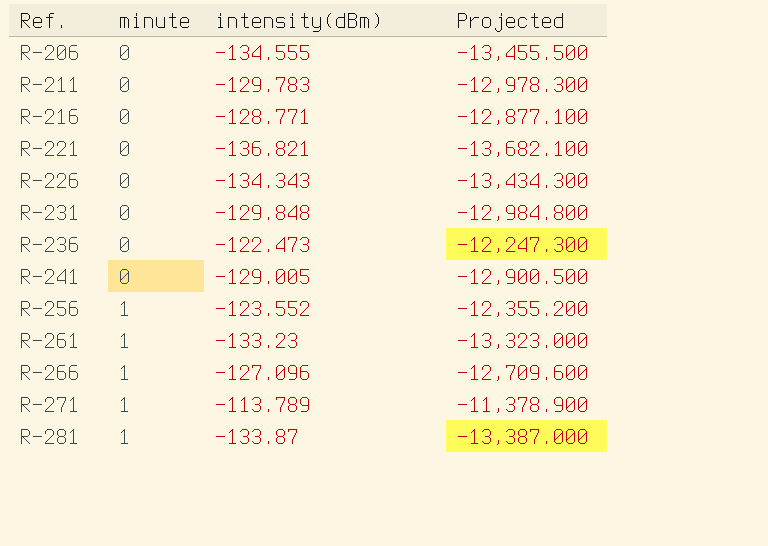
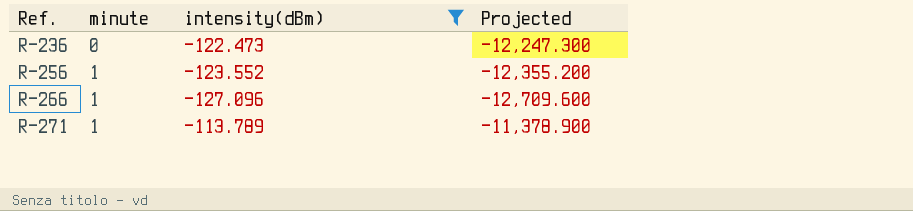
filter: none -> intensity(dBm) >= -127.096

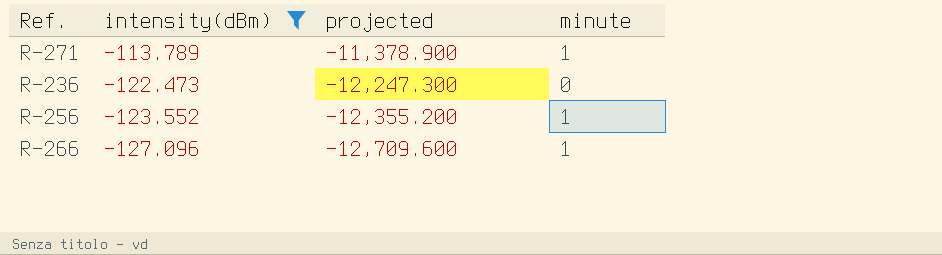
row order: Ref. ascending -> intensity(dBm) descending
column name: Projected -> projected
column minute | position: 2 -> 4

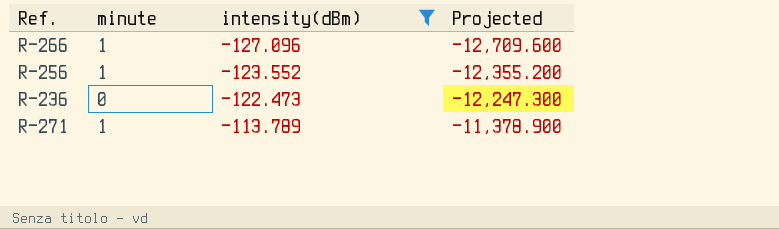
row order: intensity(dBm) descending -> intensity(dBm) ascending
column minute | position: 4 -> 2
column name: projected -> Projected

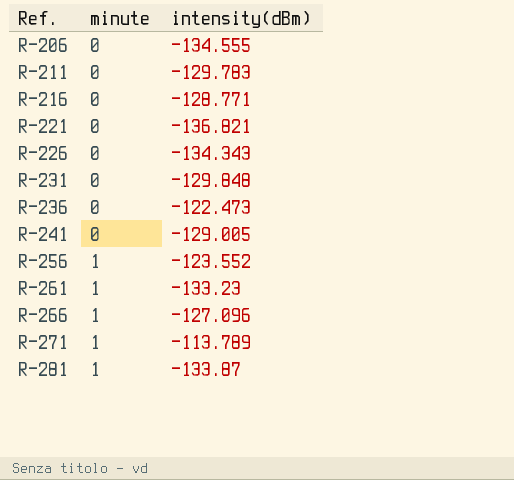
filter: intensity(dBm) >= -127.096 -> none
row order: intensity(dBm) ascending -> Ref. ascending
column Projected | formula: [intensity(dBm)] * 100 -> none

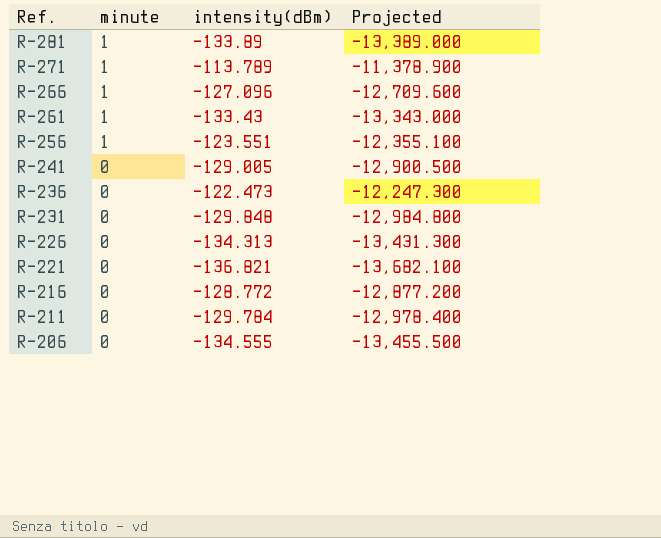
row order: Ref. ascending -> Ref. descending
column Projected | formula: none -> [intensity(dBm)] * 100
R-281 | intensity(dBm): -133.87 -> -133.89
R-261 | intensity(dBm): -133.23 -> -133.43
R-256 | intensity(dBm): -123.552 -> -123.551
R-226 | intensity(dBm): -134.343 -> -134.313
R-216 | intensity(dBm): -128.771 -> -128.772
R-211 | intensity(dBm): -129.783 -> -129.784

